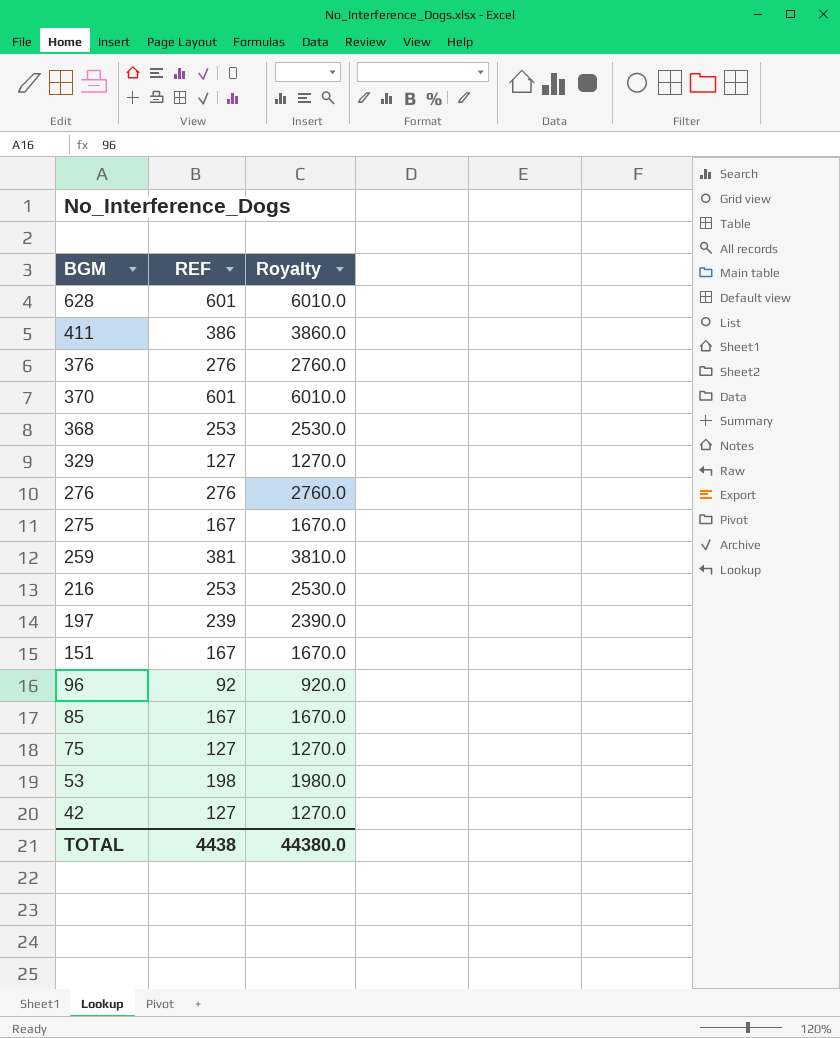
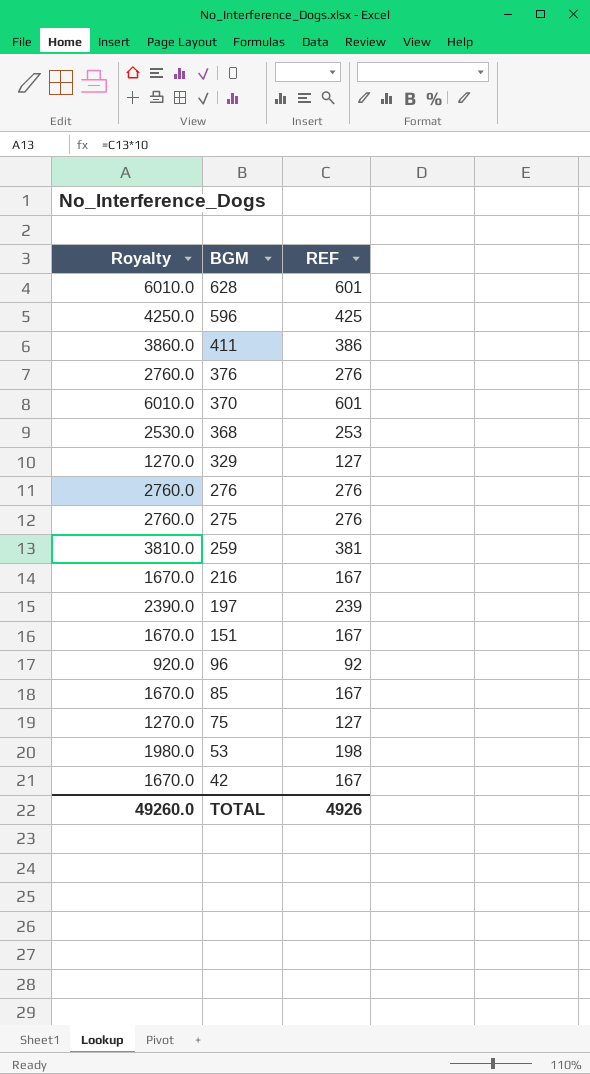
column Royalty | position: 3 -> 1
row 596: none -> 4250.0 | 425
275 | Royalty: 1670.0 -> 2760.0
275 | REF: 167 -> 276
216 | Royalty: 2530.0 -> 1670.0
216 | REF: 253 -> 167
42 | Royalty: 1270.0 -> 1670.0
42 | REF: 127 -> 167
TOTAL | Royalty: 44380.0 -> 49260.0
TOTAL | REF: 4438 -> 4926

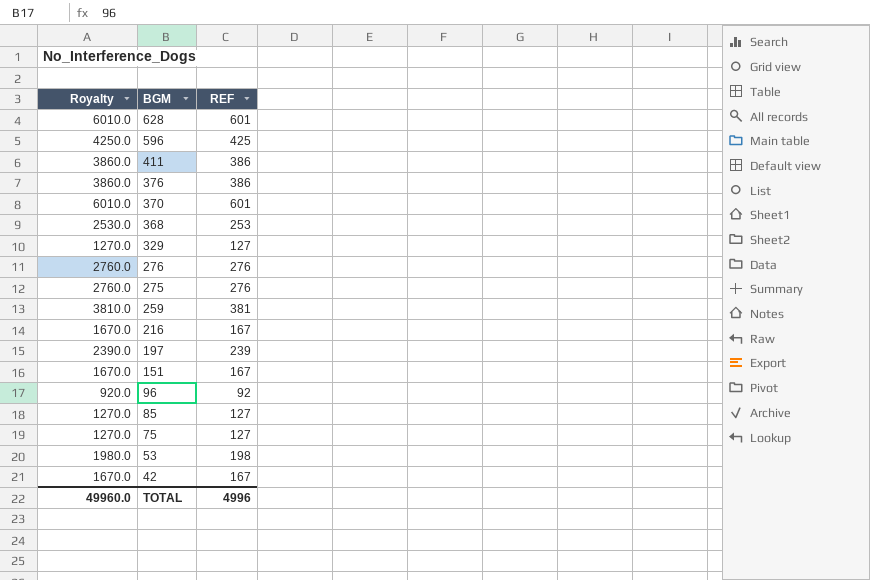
376 | Royalty: 2760.0 -> 3860.0
376 | REF: 276 -> 386
85 | Royalty: 1670.0 -> 1270.0
85 | REF: 167 -> 127
TOTAL | Royalty: 49260.0 -> 49960.0
TOTAL | REF: 4926 -> 4996

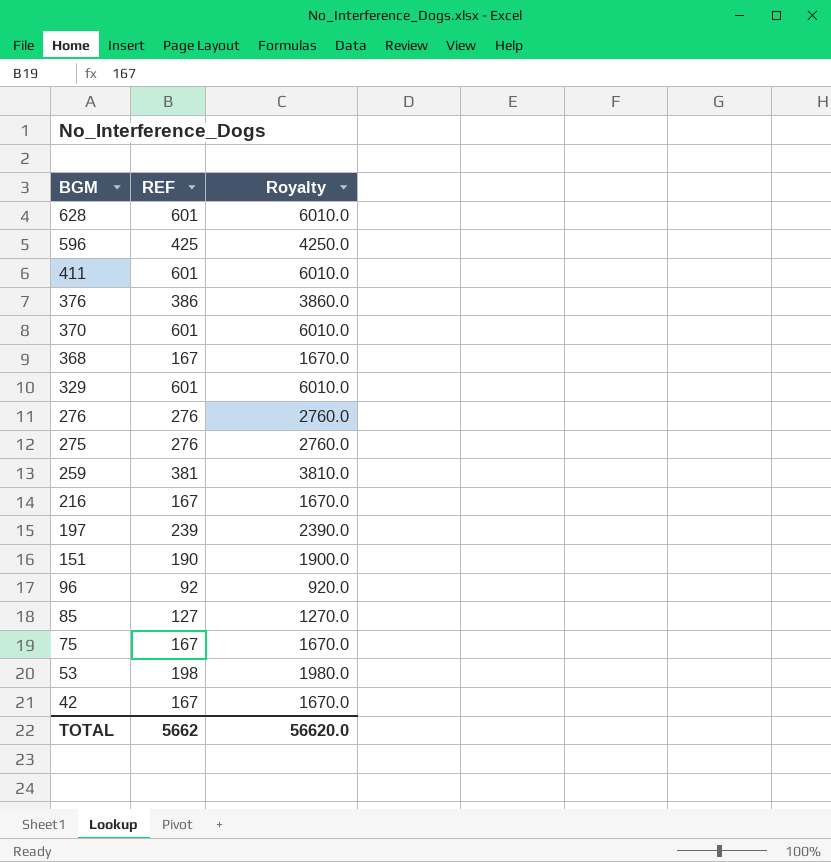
column Royalty | position: 1 -> 3
411 | REF: 386 -> 601
411 | Royalty: 3860.0 -> 6010.0
368 | REF: 253 -> 167
368 | Royalty: 2530.0 -> 1670.0
329 | REF: 127 -> 601
329 | Royalty: 1270.0 -> 6010.0
151 | REF: 167 -> 190
151 | Royalty: 1670.0 -> 1900.0
75 | REF: 127 -> 167
75 | Royalty: 1270.0 -> 1670.0
TOTAL | REF: 4996 -> 5662
TOTAL | Royalty: 49960.0 -> 56620.0

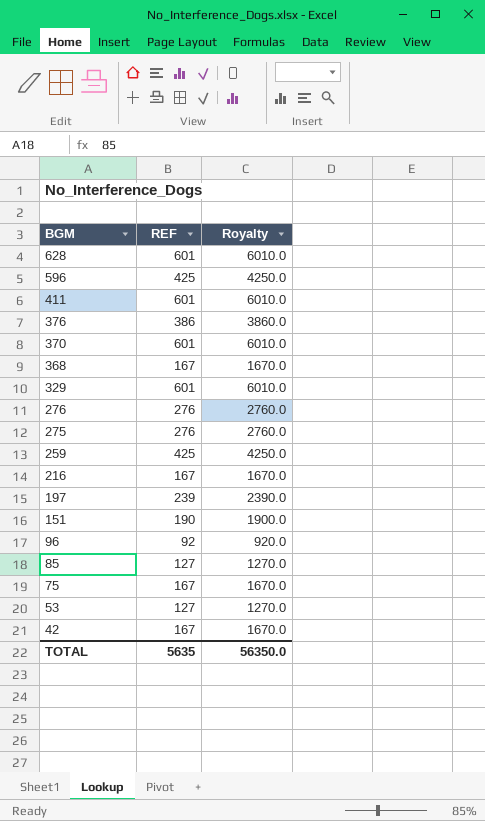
259 | REF: 381 -> 425
259 | Royalty: 3810.0 -> 4250.0
53 | REF: 198 -> 127
53 | Royalty: 1980.0 -> 1270.0
TOTAL | REF: 5662 -> 5635
TOTAL | Royalty: 56620.0 -> 56350.0

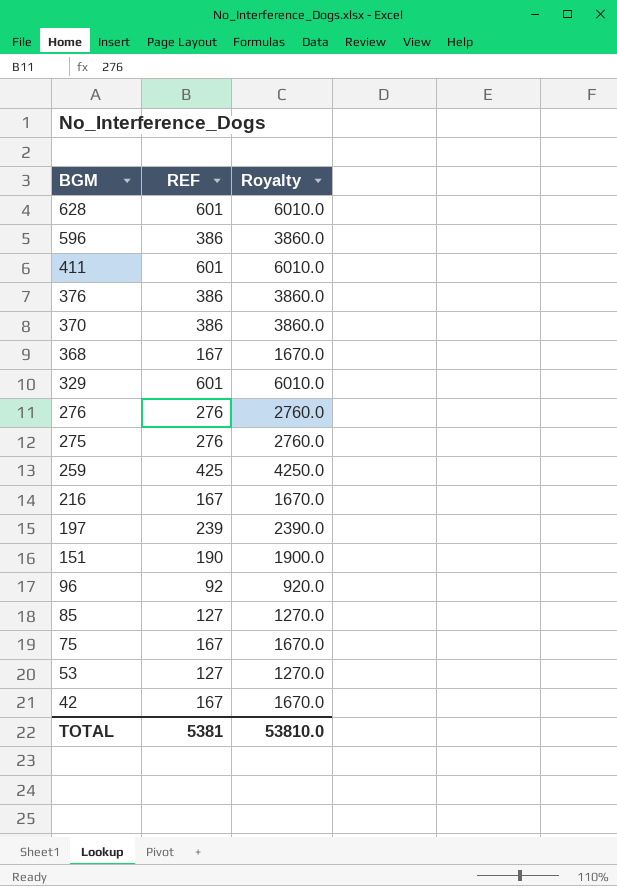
596 | REF: 425 -> 386
596 | Royalty: 4250.0 -> 3860.0
370 | REF: 601 -> 386
370 | Royalty: 6010.0 -> 3860.0
TOTAL | REF: 5635 -> 5381
TOTAL | Royalty: 56350.0 -> 53810.0

